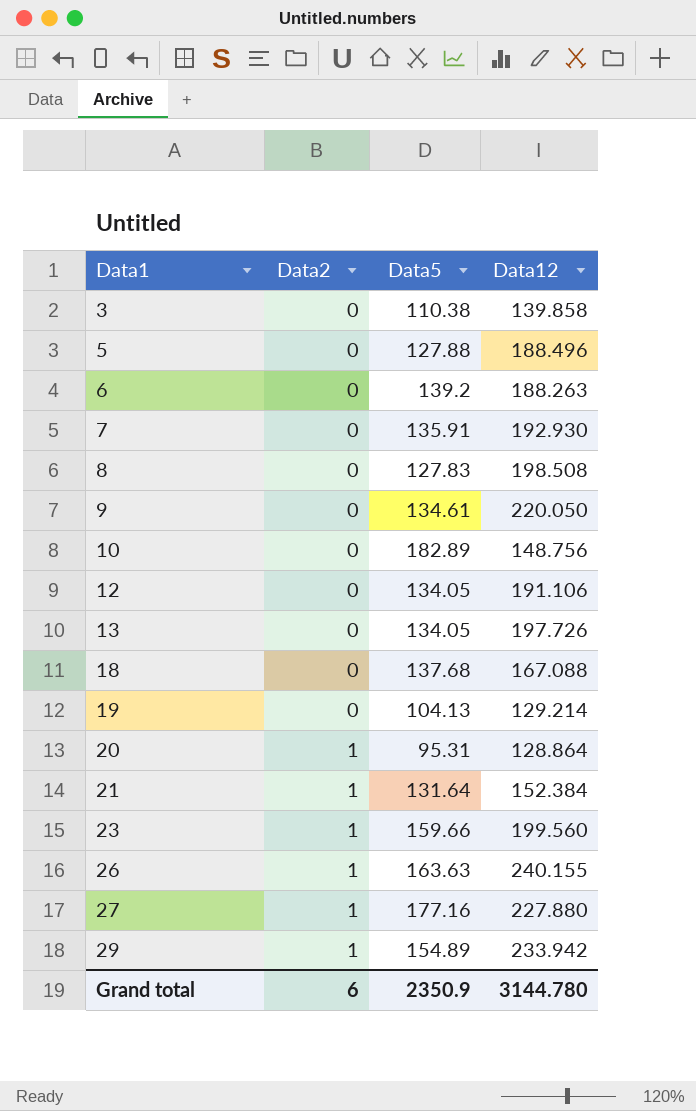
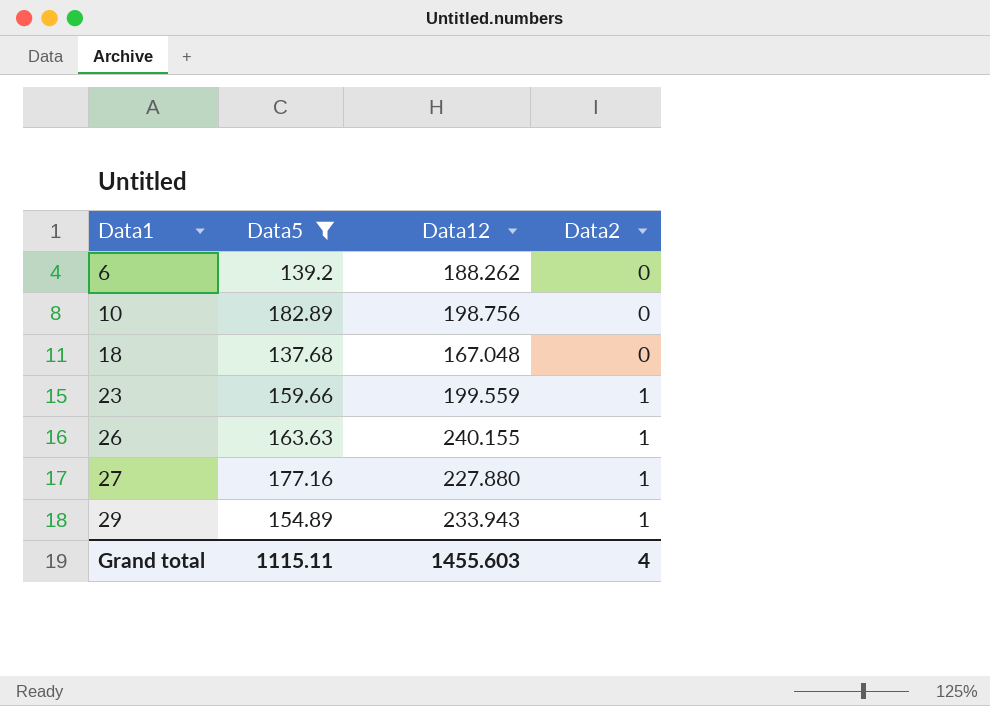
filter: none -> Data5 >= 137.68
column Data2 | position: 2 -> 4
6 | Data12: 188.263 -> 188.262
10 | Data12: 148.756 -> 198.756
18 | Data12: 167.088 -> 167.048
23 | Data12: 199.560 -> 199.559
29 | Data12: 233.942 -> 233.943
Grand total | Data5: 2350.9 -> 1115.11
Grand total | Data12: 3144.780 -> 1455.603
Grand total | Data2: 6 -> 4

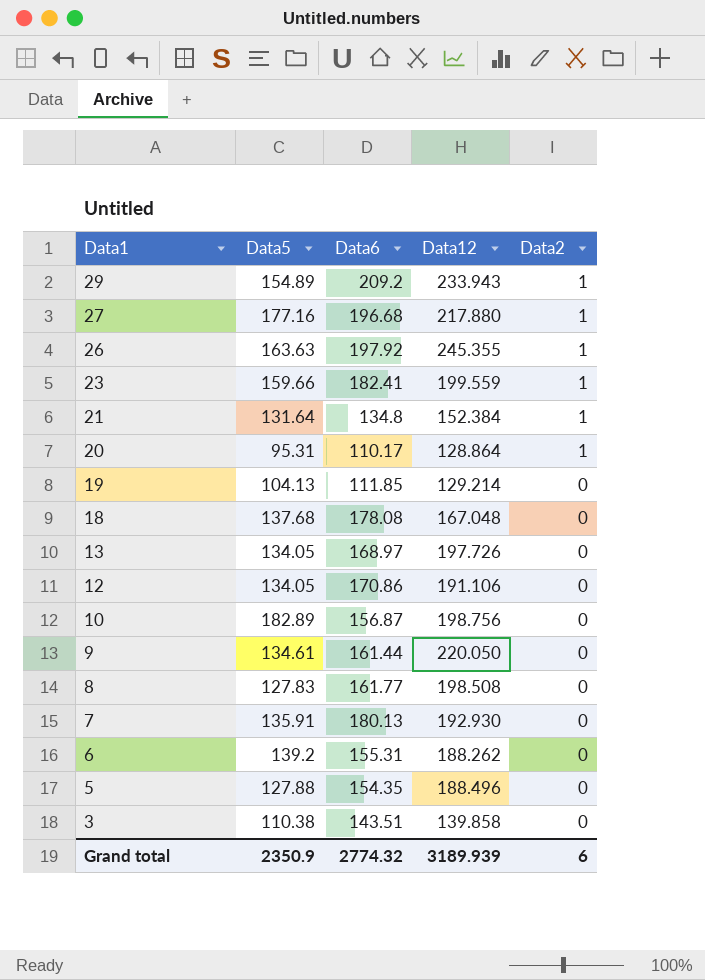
filter: Data5 >= 137.68 -> none
row order: Data1 ascending -> Data1 descending
column Data6 | position: none -> 3
27 | Data12: 227.880 -> 217.880
26 | Data12: 240.155 -> 245.355
Grand total | Data5: 1115.11 -> 2350.9
Grand total | Data12: 1455.603 -> 3189.939
Grand total | Data2: 4 -> 6

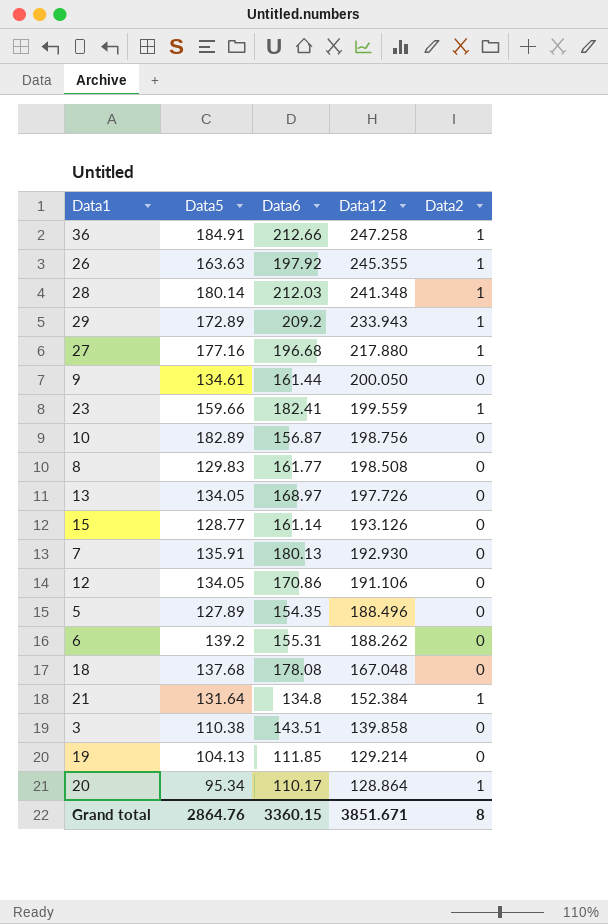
row order: Data1 descending -> Data12 descending
row 36: none -> 184.91 | 212.66 | 247.258 | 1
row 28: none -> 180.14 | 212.03 | 241.348 | 1
29 | Data5: 154.89 -> 172.89
9 | Data12: 220.050 -> 200.050
8 | Data5: 127.83 -> 129.83
row 15: none -> 128.77 | 161.14 | 193.126 | 0
5 | Data5: 127.88 -> 127.89
20 | Data5: 95.31 -> 95.34
Grand total | Data5: 2350.9 -> 2864.76
Grand total | Data6: 2774.32 -> 3360.15
Grand total | Data12: 3189.939 -> 3851.671
Grand total | Data2: 6 -> 8

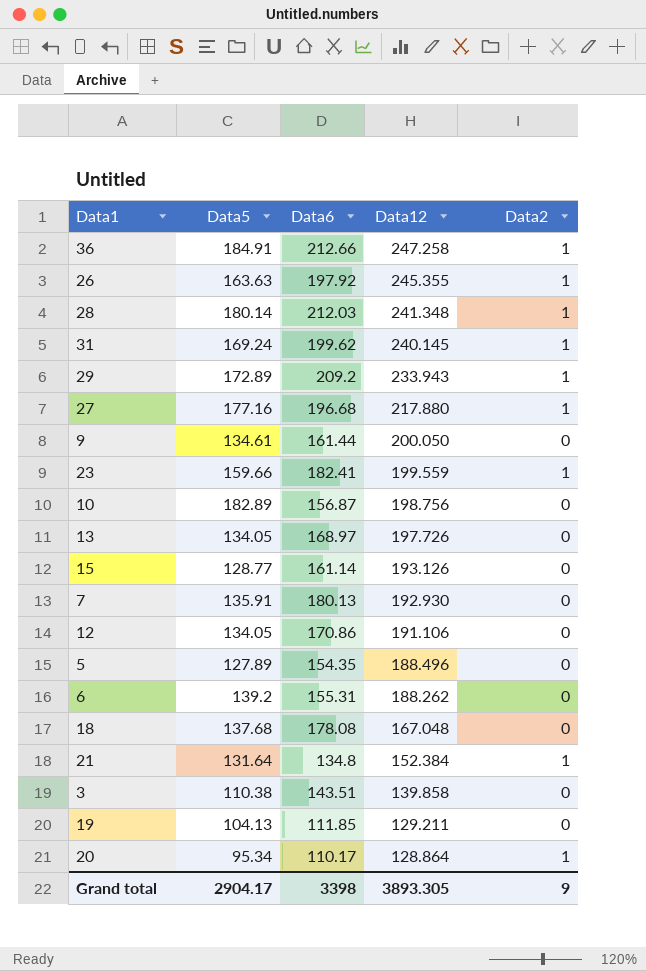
row 8: 129.83 | 161.77 | 198.508 | 0 -> none
row 31: none -> 169.24 | 199.62 | 240.145 | 1
19 | Data12: 129.214 -> 129.211
Grand total | Data5: 2864.76 -> 2904.17
Grand total | Data6: 3360.15 -> 3398
Grand total | Data12: 3851.671 -> 3893.305
Grand total | Data2: 8 -> 9

